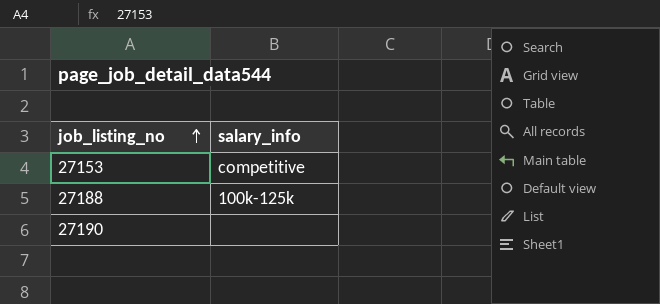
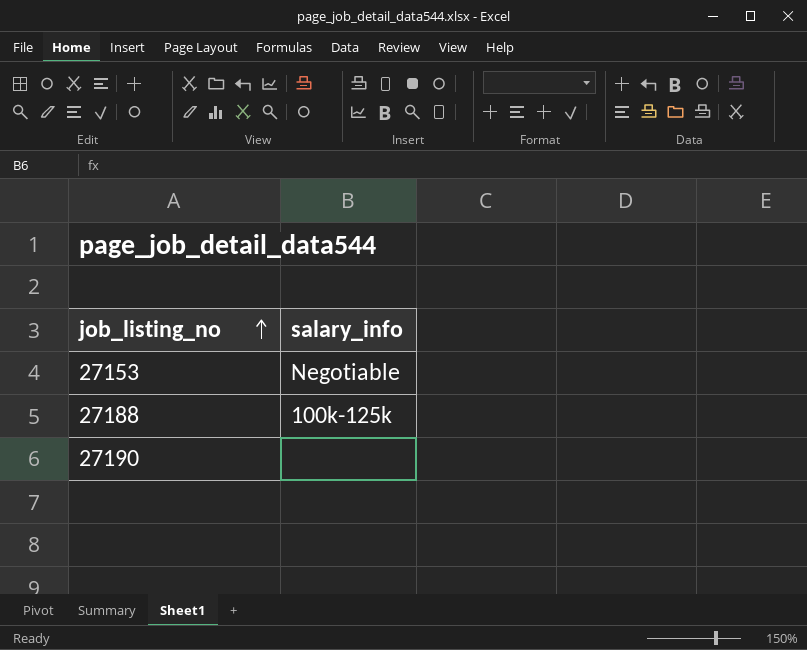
27153 | salary_info: competitive -> Negotiable

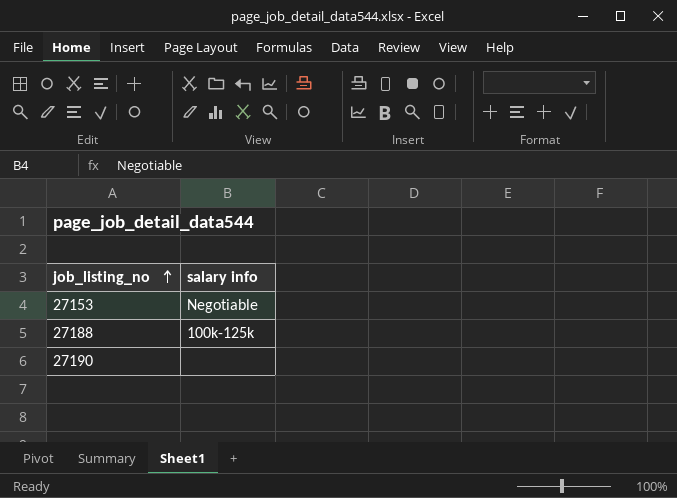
column name: salary_info -> salary info

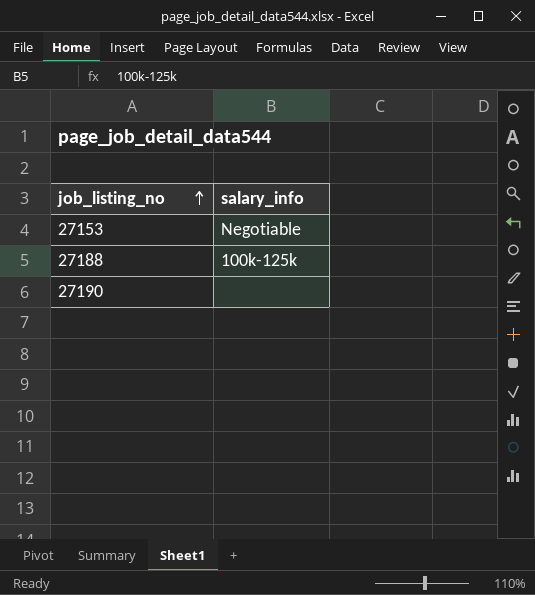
column name: salary info -> salary_info

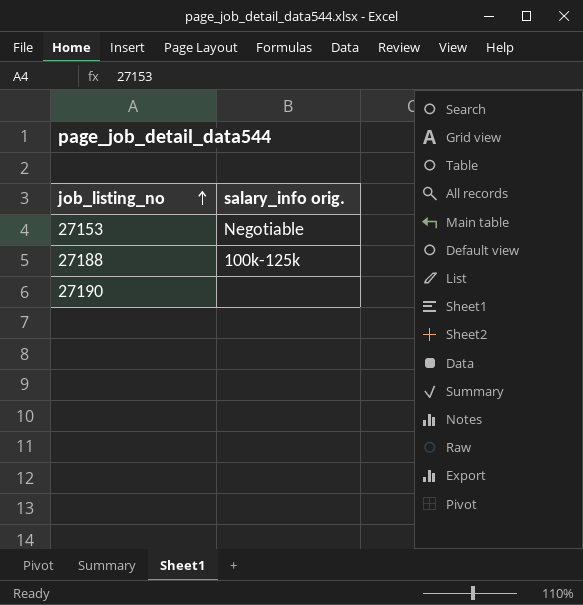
column name: salary_info -> salary_info orig.

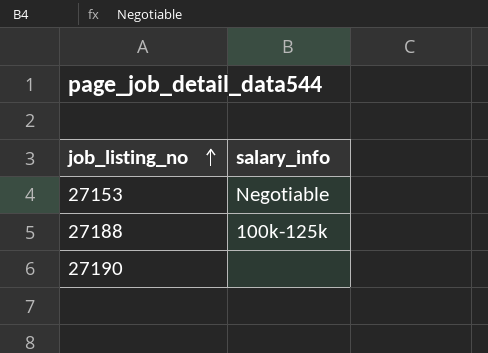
column name: salary_info orig. -> salary_info

